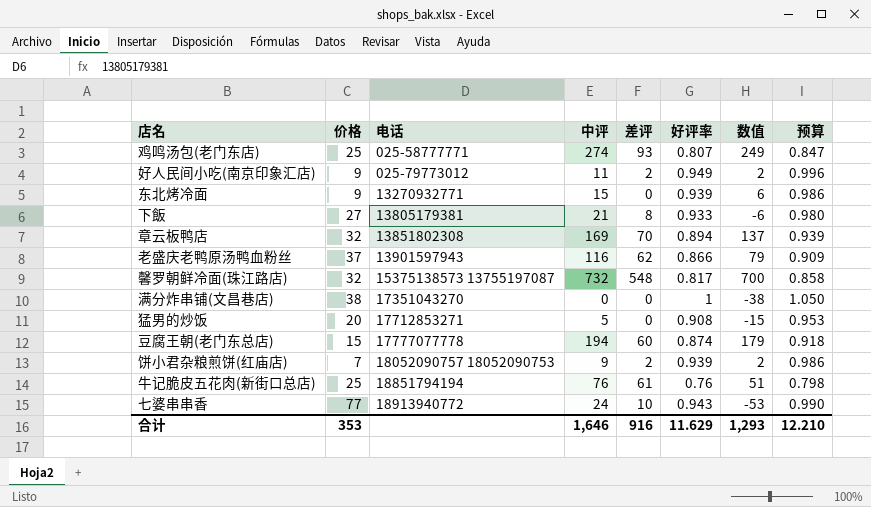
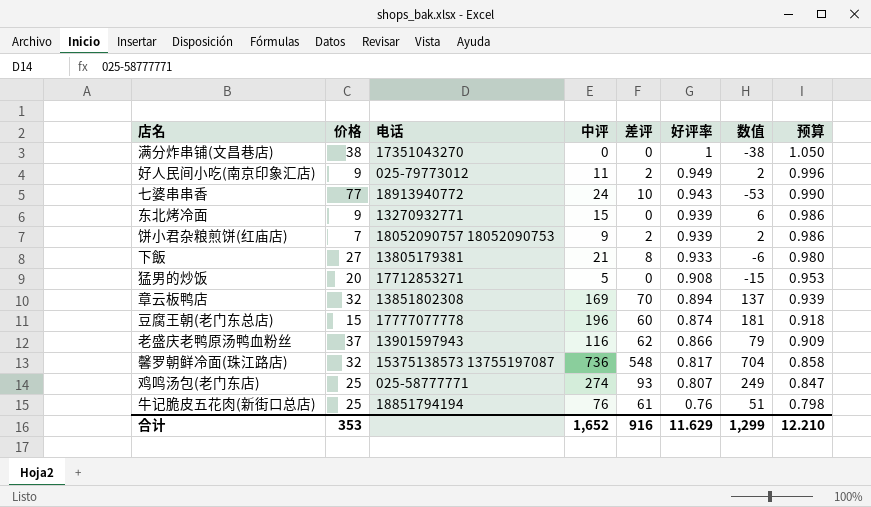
row order: 电话 ascending -> 好评率 descending
豆腐王朝(老门东总店) | 中评: 194 -> 196
豆腐王朝(老门东总店) | 数值: 179 -> 181
馨罗朝鲜冷面(珠江路店) | 中评: 732 -> 736
馨罗朝鲜冷面(珠江路店) | 数值: 700 -> 704
合计 | 中评: 1,646 -> 1,652
合计 | 数值: 1,293 -> 1,299

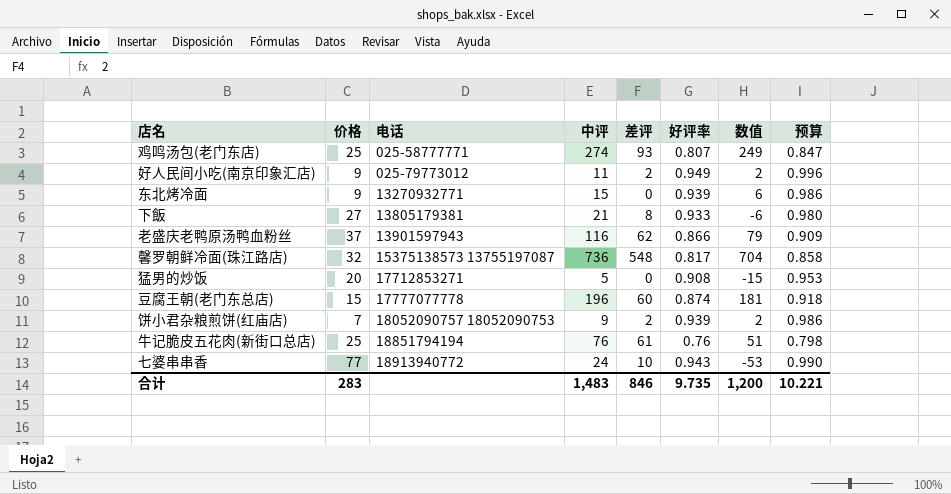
row order: 好评率 descending -> 电话 ascending
row 满分炸串铺(文昌巷店): 38 | 17351043270 | 0 | 0 | 1 | -38 | 1.050 -> none
row 章云板鸭店: 32 | 13851802308 | 169 | 70 | 0.894 | 137 | 0.939 -> none
合计 | 价格: 353 -> 283
合计 | 中评: 1,652 -> 1,483
合计 | 差评: 916 -> 846
合计 | 好评率: 11.629 -> 9.735
合计 | 数值: 1,299 -> 1,200
合计 | 预算: 12.210 -> 10.221

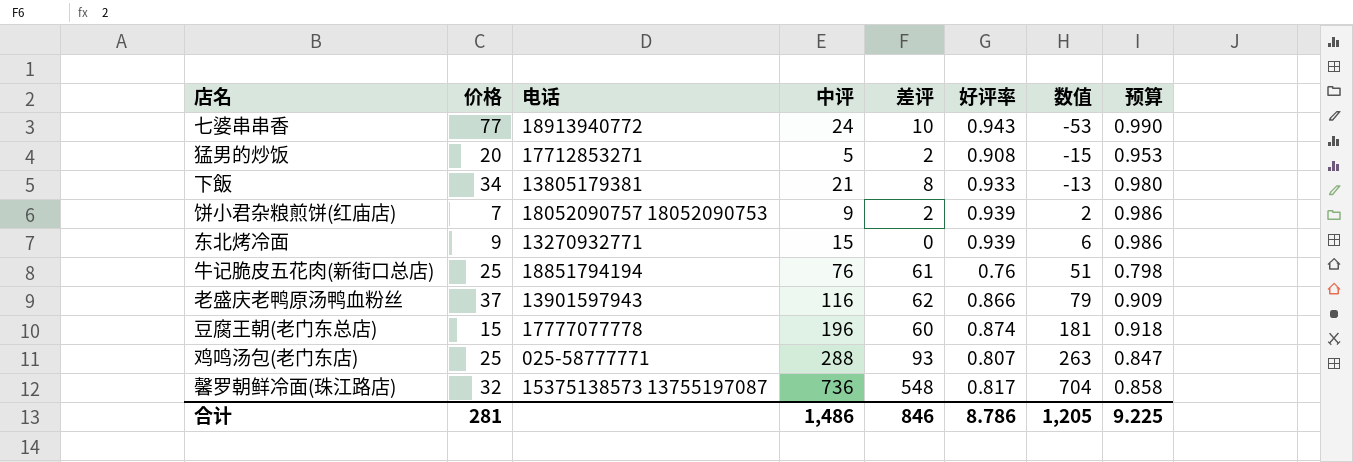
row order: 电话 ascending -> 数值 ascending
row 好人民间小吃(南京印象汇店): 9 | 025-79773012 | 11 | 2 | 0.949 | 2 | 0.996 -> none
猛男的炒饭 | 差评: 0 -> 2
下飯 | 价格: 27 -> 34
下飯 | 数值: -6 -> -13
鸡鸣汤包(老门东店) | 中评: 274 -> 288
鸡鸣汤包(老门东店) | 数值: 249 -> 263
合计 | 价格: 283 -> 281
合计 | 中评: 1,483 -> 1,486
合计 | 好评率: 9.735 -> 8.786
合计 | 数值: 1,200 -> 1,205
合计 | 预算: 10.221 -> 9.225

